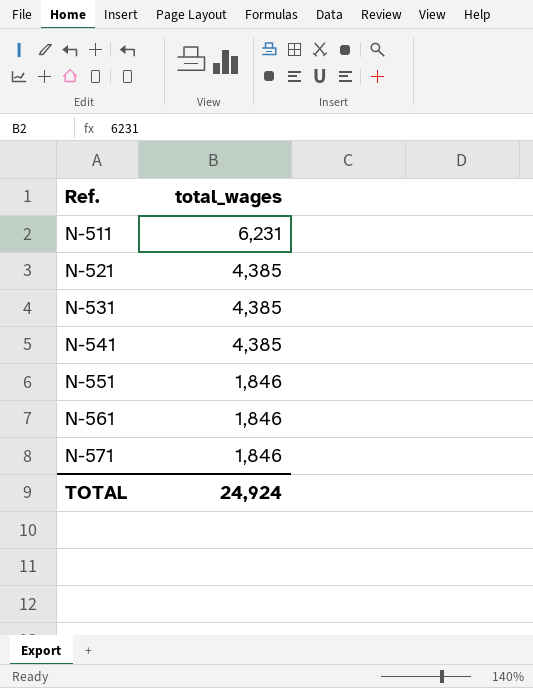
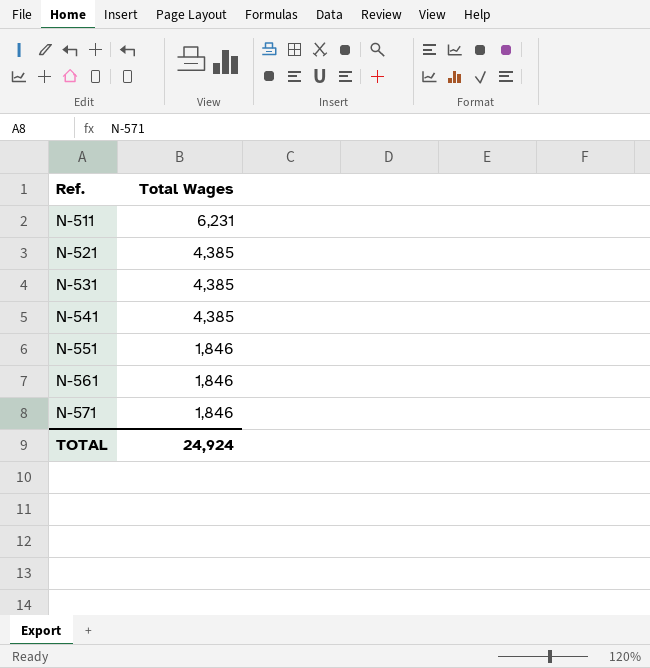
column name: total_wages -> Total Wages

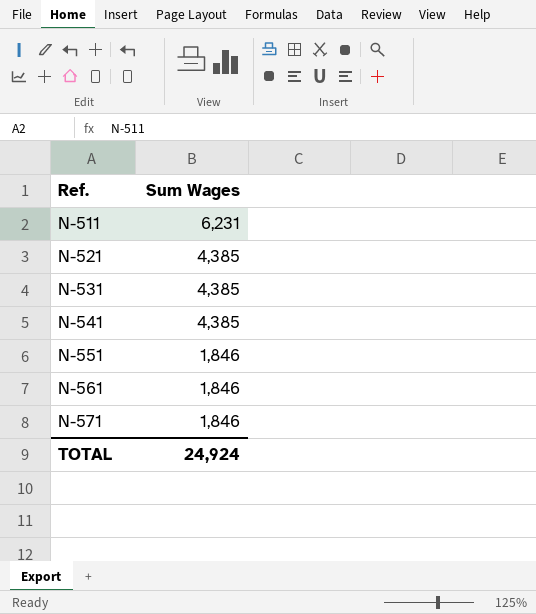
column name: Total Wages -> Sum Wages

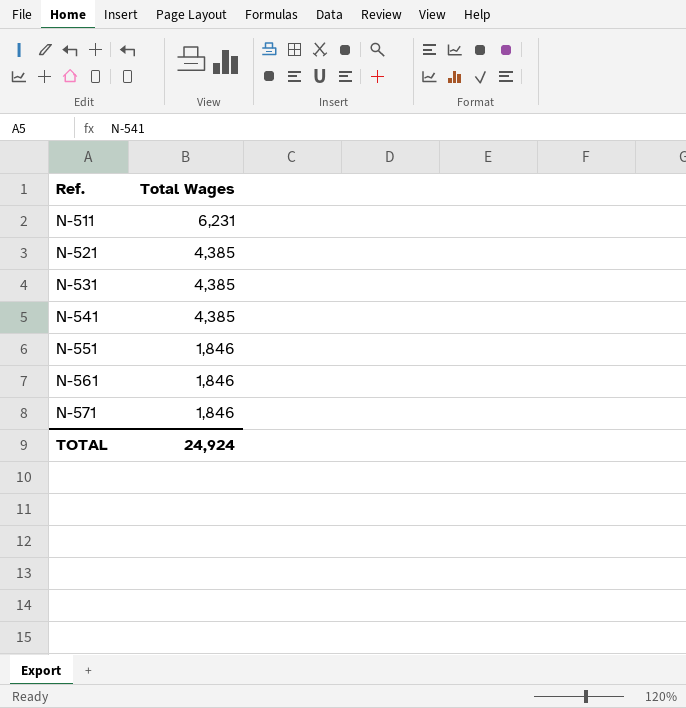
column name: Sum Wages -> Total Wages

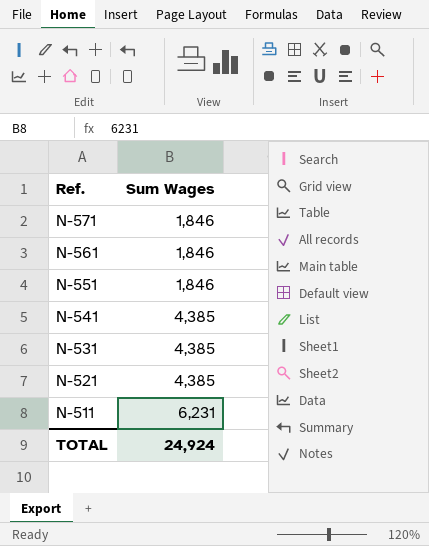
row order: Ref. ascending -> Ref. descending
column name: Total Wages -> Sum Wages

